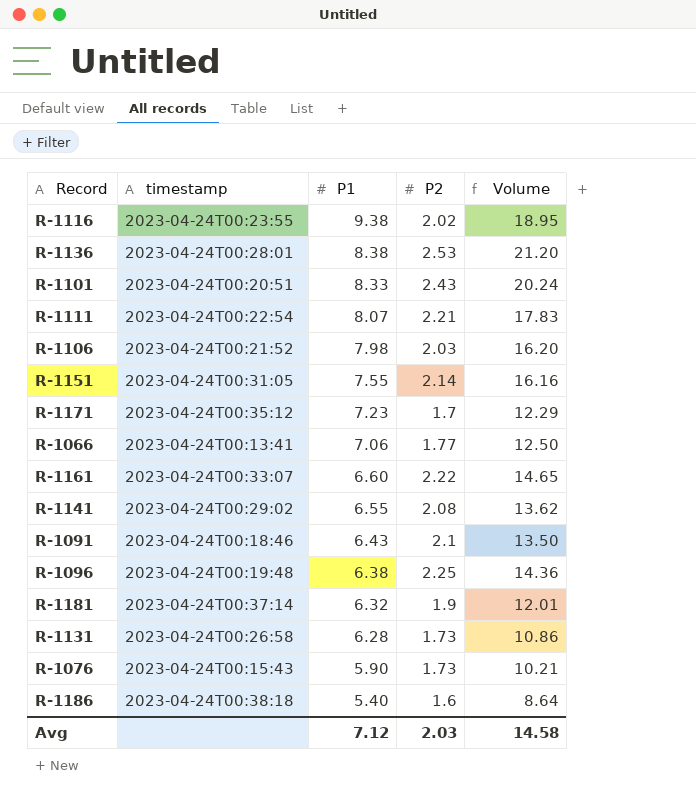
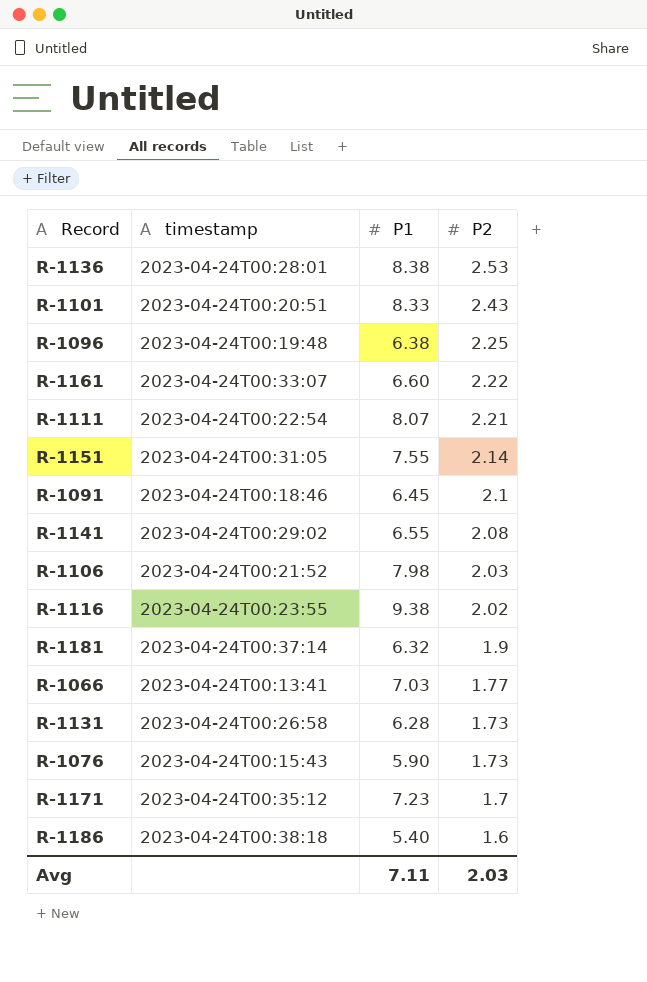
row order: P1 descending -> P2 descending
column Volume | formula: [P1] * [P2] -> none
R-1091 | P1: 6.43 -> 6.45
R-1066 | P1: 7.06 -> 7.03
Avg | P1: 7.12 -> 7.11

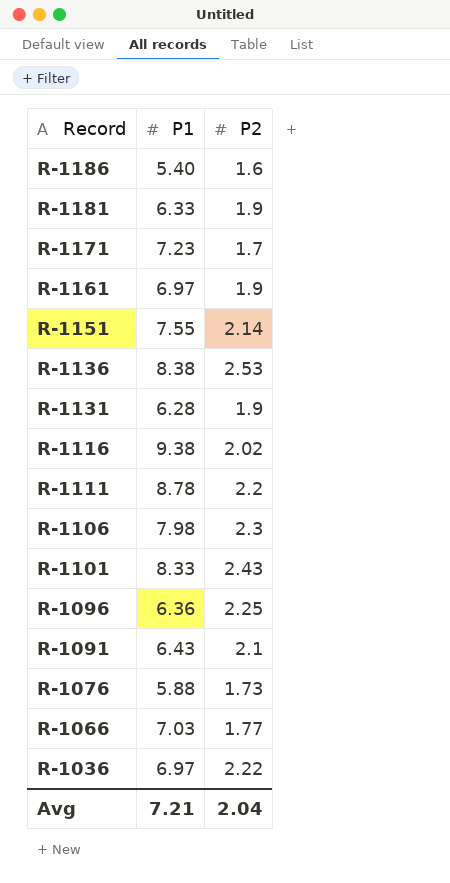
row order: P2 descending -> Record descending
column timestamp | position: 2 -> none
row R-1141: 2023-04-24T00:29:02 | 6.55 | 2.08 -> none
R-1181 | P1: 6.32 -> 6.33
R-1161 | P1: 6.60 -> 6.97
R-1161 | P2: 2.22 -> 1.9
R-1131 | P2: 1.73 -> 1.9
R-1111 | P1: 8.07 -> 8.78
R-1111 | P2: 2.21 -> 2.2
R-1106 | P2: 2.03 -> 2.3
R-1096 | P1: 6.38 -> 6.36
R-1091 | P1: 6.45 -> 6.43
R-1076 | P1: 5.90 -> 5.88
row R-1036: none -> 6.97 | 2.22
Avg | P1: 7.11 -> 7.21
Avg | P2: 2.03 -> 2.04

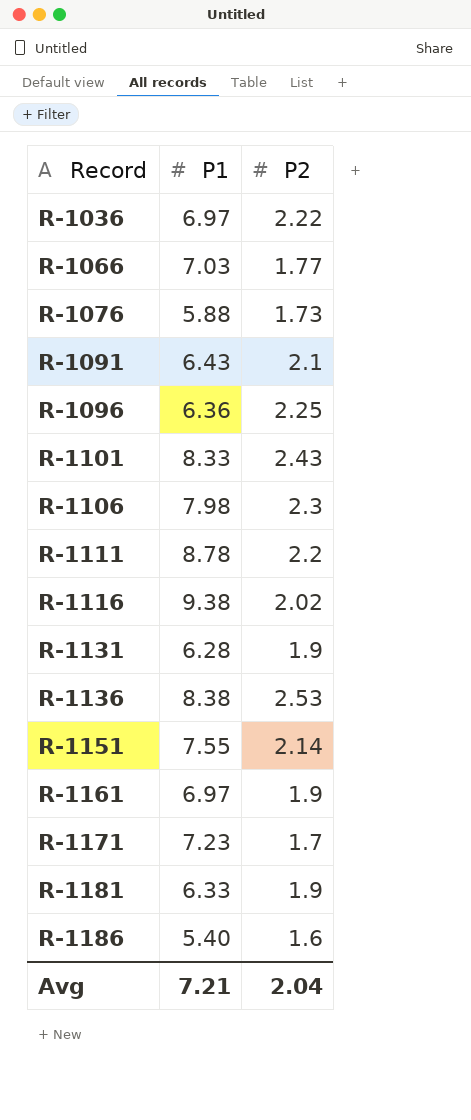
row order: Record descending -> Record ascending

